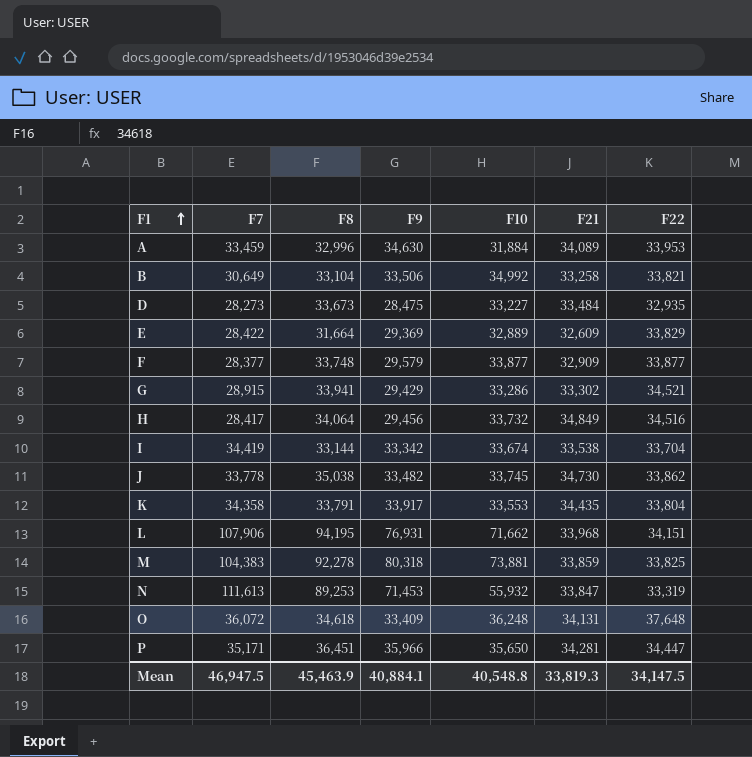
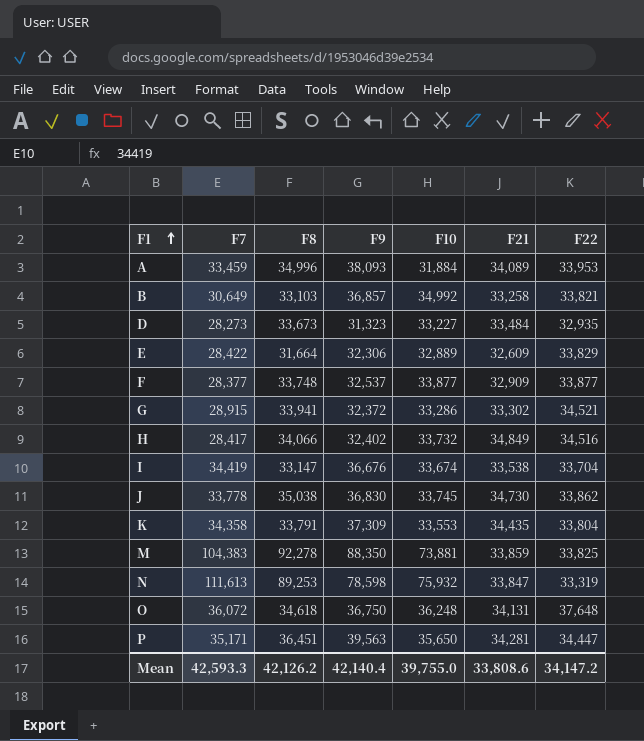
row L: 107,906 | 94,195 | 76,931 | 71,662 | 33,968 | 34,151 -> none
A | F8: 32,996 -> 34,996
A | F9: 34,630 -> 38,093
B | F8: 33,104 -> 33,103
B | F9: 33,506 -> 36,857
D | F9: 28,475 -> 31,323
E | F9: 29,369 -> 32,306
F | F9: 29,579 -> 32,537
G | F9: 29,429 -> 32,372
H | F8: 34,064 -> 34,066
H | F9: 29,456 -> 32,402
I | F8: 33,144 -> 33,147
I | F9: 33,342 -> 36,676
J | F9: 33,482 -> 36,830
K | F9: 33,917 -> 37,309
M | F9: 80,318 -> 88,350
N | F9: 71,453 -> 78,598
N | F10: 55,932 -> 75,932
O | F9: 33,409 -> 36,750
P | F9: 35,966 -> 39,563
Mean | F7: 46,947.5 -> 42,593.3
Mean | F8: 45,463.9 -> 42,126.2
Mean | F9: 40,884.1 -> 42,140.4
Mean | F10: 40,548.8 -> 39,755.0
Mean | F21: 33,819.3 -> 33,808.6
Mean | F22: 34,147.5 -> 34,147.2

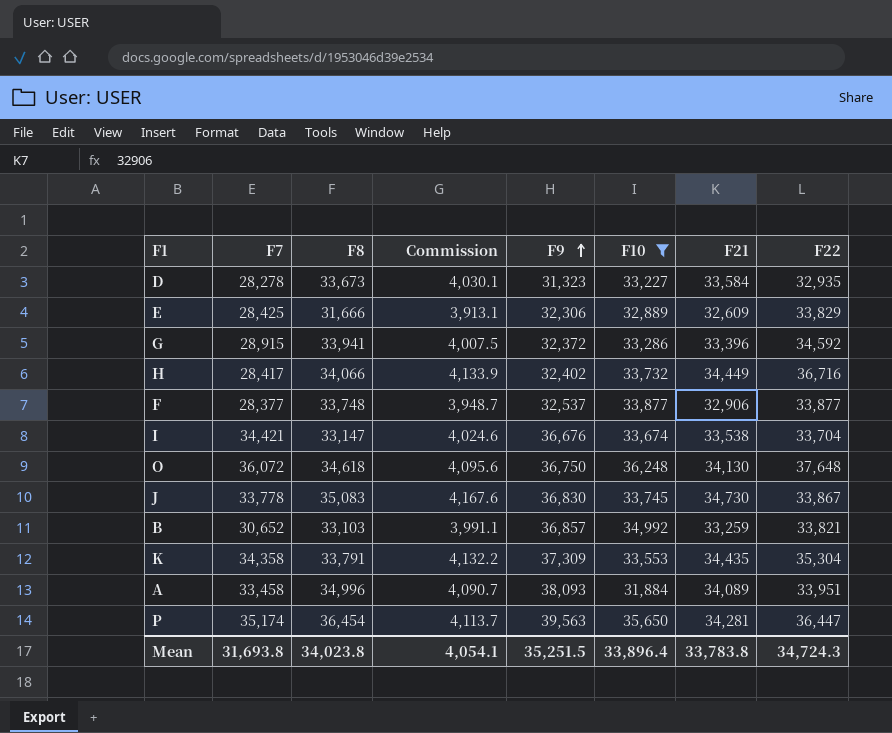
filter: none -> F10 <= 36,248
row order: F1 ascending -> F9 ascending
column Commission | formula: none -> [F21] * 0.12
D | F7: 28,273 -> 28,278
D | F21: 33,484 -> 33,584
E | F7: 28,422 -> 28,425
E | F8: 31,664 -> 31,666
G | F21: 33,302 -> 33,396
G | F22: 34,521 -> 34,592
H | F21: 34,849 -> 34,449
H | F22: 34,516 -> 36,716
F | F21: 32,909 -> 32,906
I | F7: 34,419 -> 34,421
O | F21: 34,131 -> 34,130
J | F8: 35,038 -> 35,083
J | F22: 33,862 -> 33,867
B | F7: 30,649 -> 30,652
B | F21: 33,258 -> 33,259
K | F22: 33,804 -> 35,304
A | F7: 33,459 -> 33,458
A | F22: 33,953 -> 33,951
P | F7: 35,171 -> 35,174
P | F8: 36,451 -> 36,454
P | F22: 34,447 -> 36,447
Mean | F7: 42,593.3 -> 31,693.8
Mean | F8: 42,126.2 -> 34,023.8
Mean | F9: 42,140.4 -> 35,251.5
Mean | F10: 39,755.0 -> 33,896.4
Mean | F21: 33,808.6 -> 33,783.8
Mean | F22: 34,147.2 -> 34,724.3

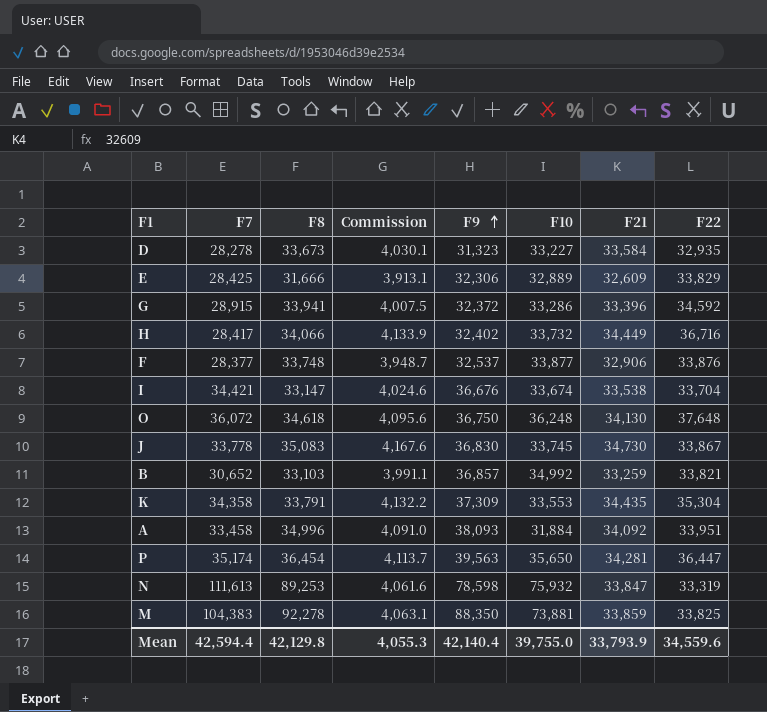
filter: F10 <= 36,248 -> none
F | F22: 33,877 -> 33,876
A | Commission: 4,090.7 -> 4,091.0
A | F21: 34,089 -> 34,092
Mean | F7: 31,693.8 -> 42,594.4
Mean | F8: 34,023.8 -> 42,129.8
Mean | Commission: 4,054.1 -> 4,055.3
Mean | F9: 35,251.5 -> 42,140.4
Mean | F10: 33,896.4 -> 39,755.0
Mean | F21: 33,783.8 -> 33,793.9
Mean | F22: 34,724.3 -> 34,559.6

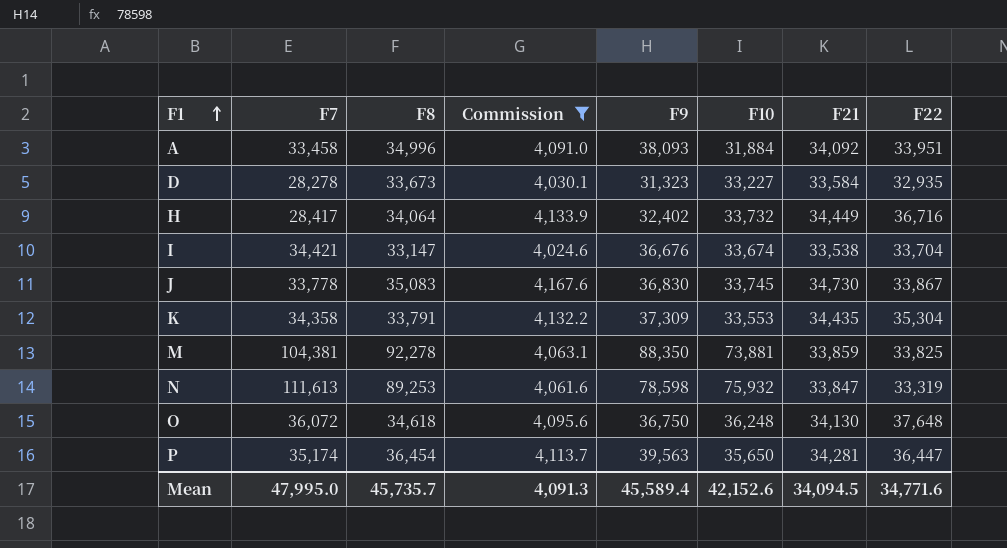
filter: none -> Commission >= 4,024.6
row order: F9 ascending -> F1 ascending
H | F8: 34,066 -> 34,064
M | F7: 104,383 -> 104,381
Mean | F7: 42,594.4 -> 47,995.0
Mean | F8: 42,129.8 -> 45,735.7
Mean | Commission: 4,055.3 -> 4,091.3
Mean | F9: 42,140.4 -> 45,589.4
Mean | F10: 39,755.0 -> 42,152.6
Mean | F21: 33,793.9 -> 34,094.5
Mean | F22: 34,559.6 -> 34,771.6

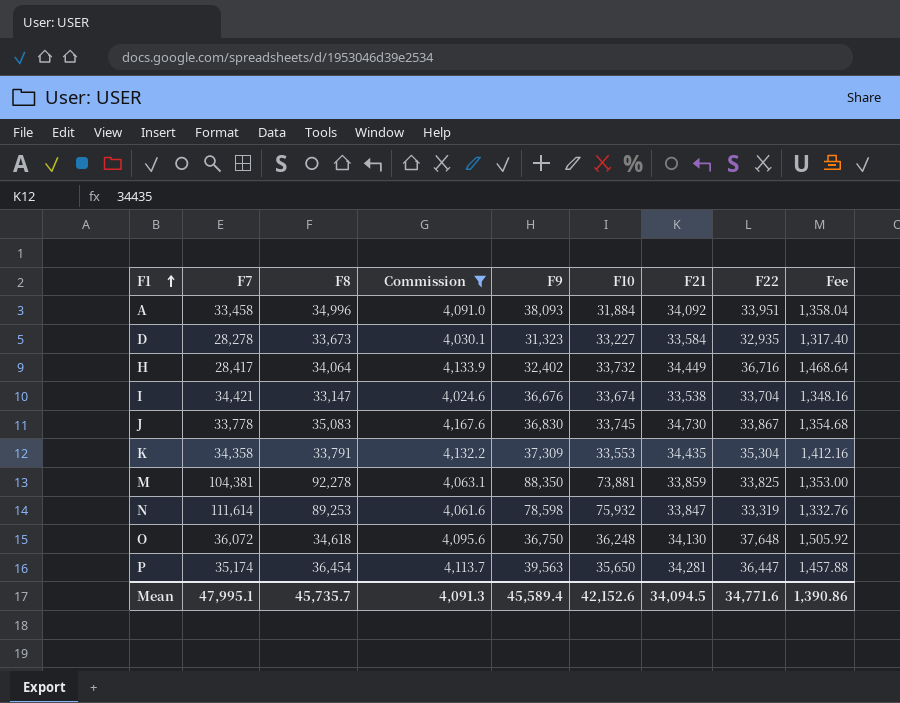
column Fee | formula: none -> [F22] * 0.04
N | F7: 111,613 -> 111,614
Mean | F7: 47,995.0 -> 47,995.1

